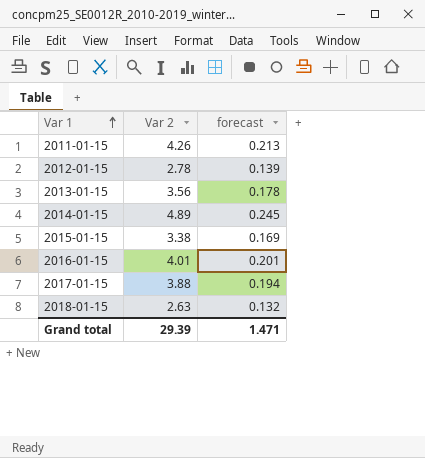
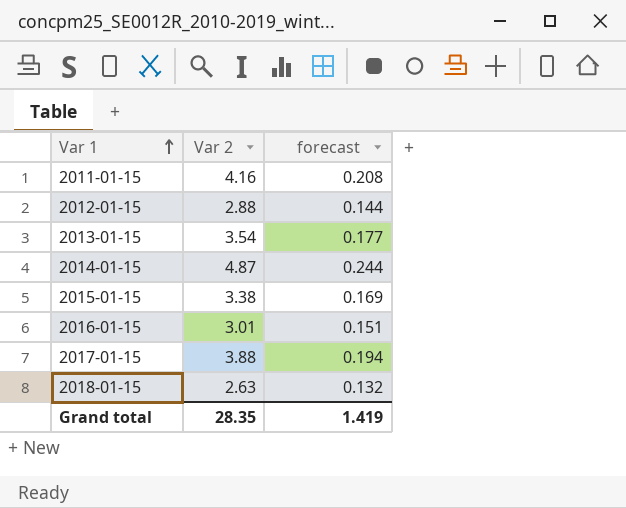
2011-01-15 | Var 2: 4.26 -> 4.16
2011-01-15 | forecast: 0.213 -> 0.208
2012-01-15 | Var 2: 2.78 -> 2.88
2012-01-15 | forecast: 0.139 -> 0.144
2013-01-15 | Var 2: 3.56 -> 3.54
2013-01-15 | forecast: 0.178 -> 0.177
2014-01-15 | Var 2: 4.89 -> 4.87
2014-01-15 | forecast: 0.245 -> 0.244
2016-01-15 | Var 2: 4.01 -> 3.01
2016-01-15 | forecast: 0.201 -> 0.151
Grand total | Var 2: 29.39 -> 28.35
Grand total | forecast: 1.471 -> 1.419

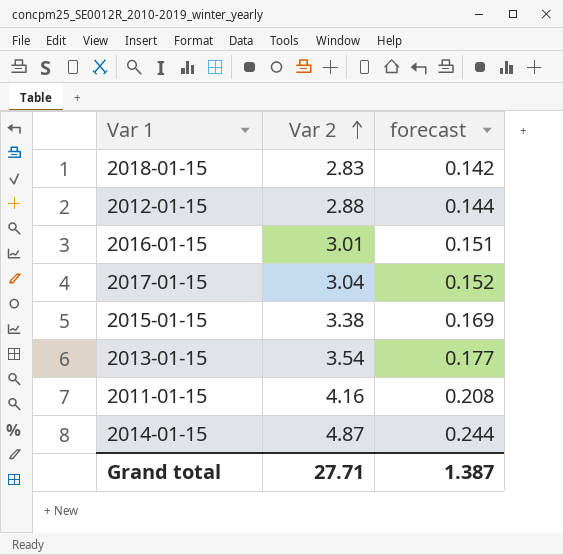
row order: Var 1 ascending -> Var 2 ascending
2018-01-15 | Var 2: 2.63 -> 2.83
2018-01-15 | forecast: 0.132 -> 0.142
2017-01-15 | Var 2: 3.88 -> 3.04
2017-01-15 | forecast: 0.194 -> 0.152
Grand total | Var 2: 28.35 -> 27.71
Grand total | forecast: 1.419 -> 1.387

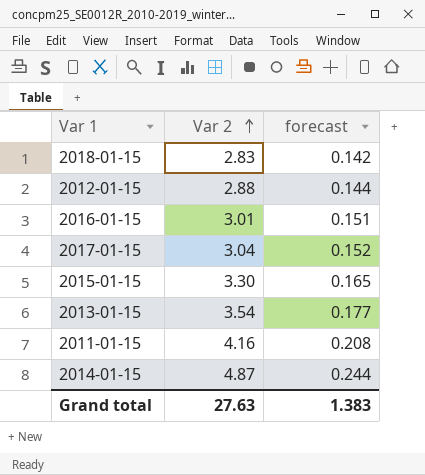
2015-01-15 | Var 2: 3.38 -> 3.30
2015-01-15 | forecast: 0.169 -> 0.165
Grand total | Var 2: 27.71 -> 27.63
Grand total | forecast: 1.387 -> 1.383

